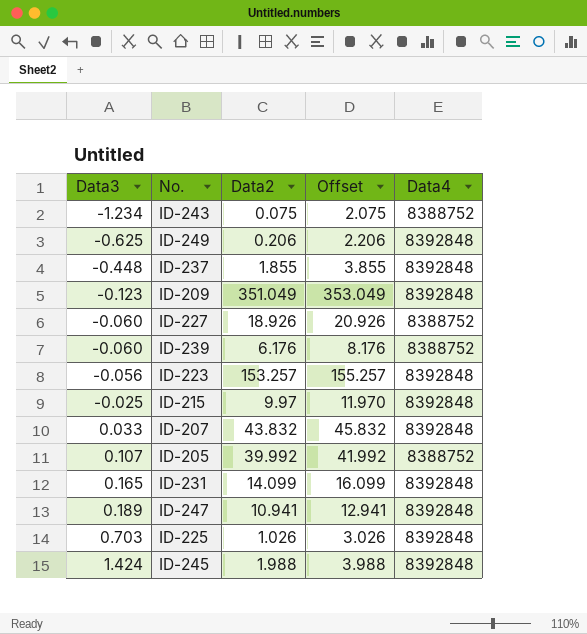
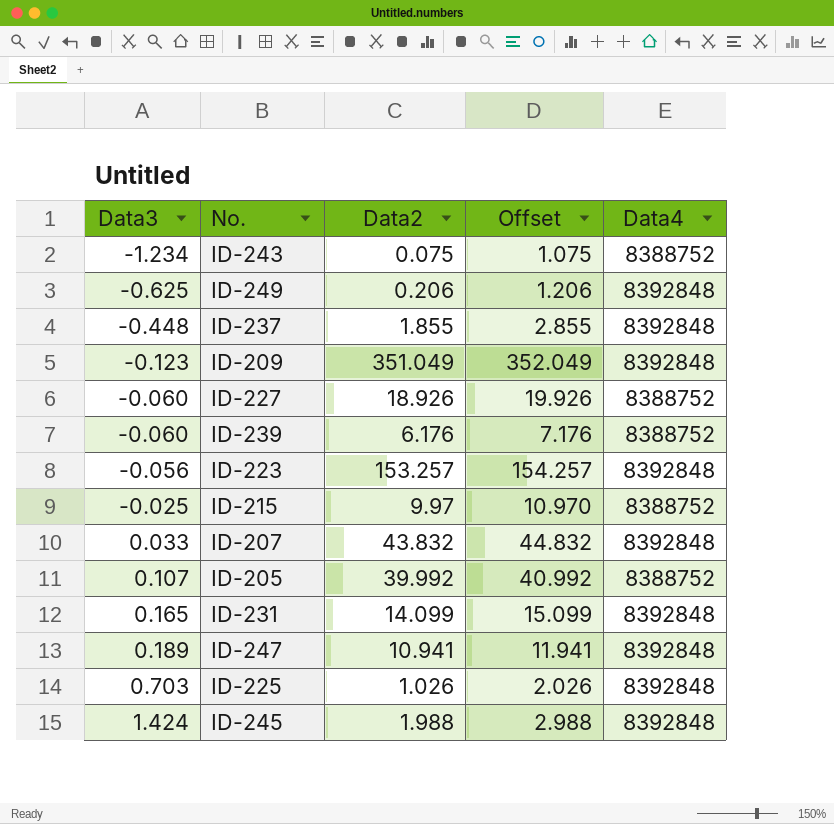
column Offset | formula: [Data2] + 2 -> [Data2] + 1
ID-215 | Data4: 8392848 -> 8388752

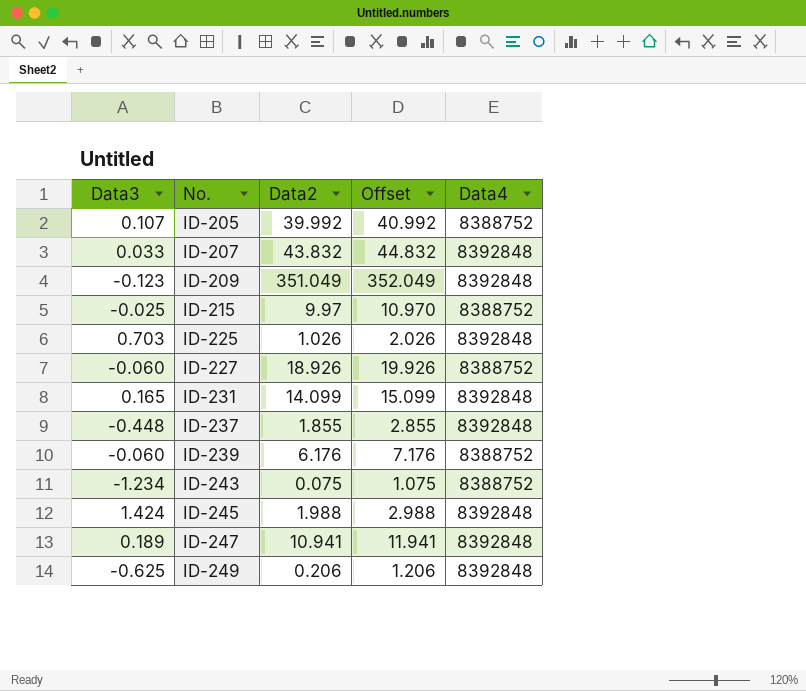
row order: Data3 ascending -> No. ascending
row ID-223: -0.056 | 153.257 | 154.257 | 8392848 -> none

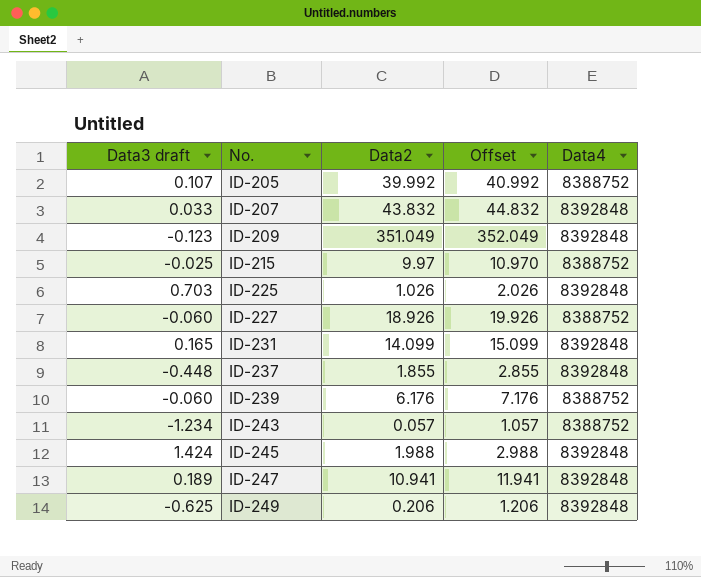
column name: Data3 -> Data3 draft
ID-243 | Data2: 0.075 -> 0.057
ID-243 | Offset: 1.075 -> 1.057

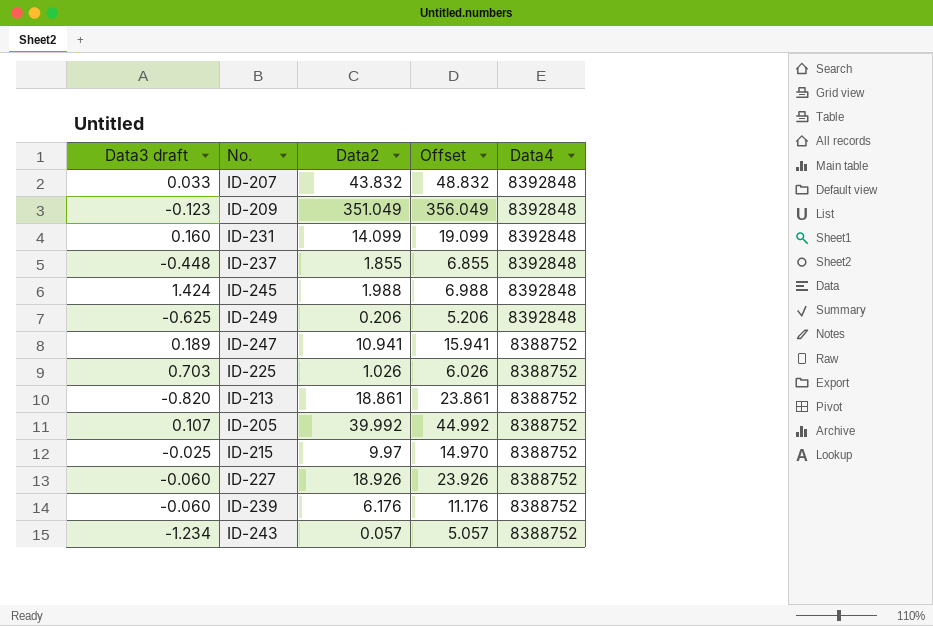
row order: No. ascending -> Data4 descending
column Offset | formula: [Data2] + 1 -> [Data2] + 5
ID-231 | Data3 draft: 0.165 -> 0.160
ID-247 | Data4: 8392848 -> 8388752
ID-225 | Data4: 8392848 -> 8388752
row ID-213: none -> -0.820 | 18.861 | 23.861 | 8388752

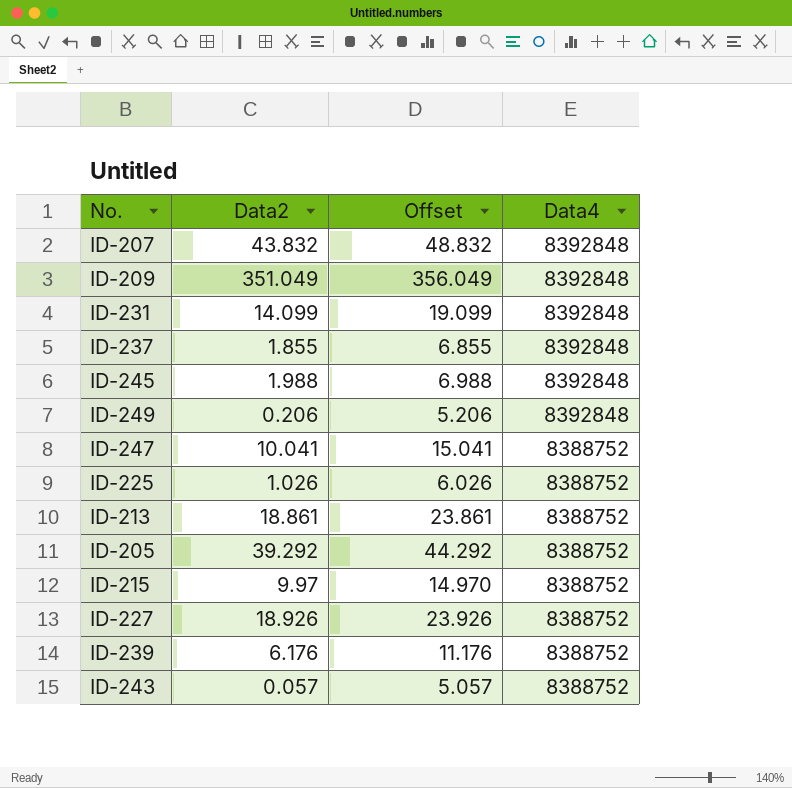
column Data3 draft | position: 1 -> none
ID-247 | Data2: 10.941 -> 10.041
ID-247 | Offset: 15.941 -> 15.041
ID-205 | Data2: 39.992 -> 39.292
ID-205 | Offset: 44.992 -> 44.292

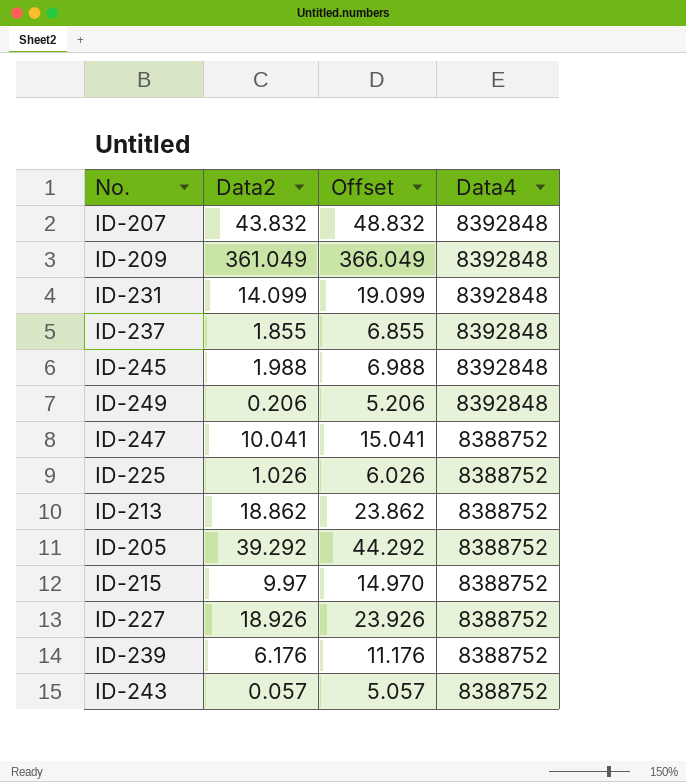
ID-209 | Data2: 351.049 -> 361.049
ID-209 | Offset: 356.049 -> 366.049
ID-213 | Data2: 18.861 -> 18.862
ID-213 | Offset: 23.861 -> 23.862

